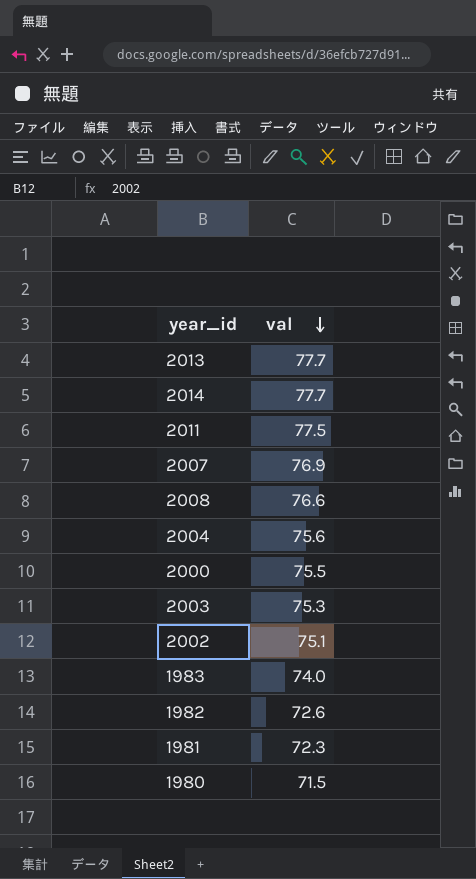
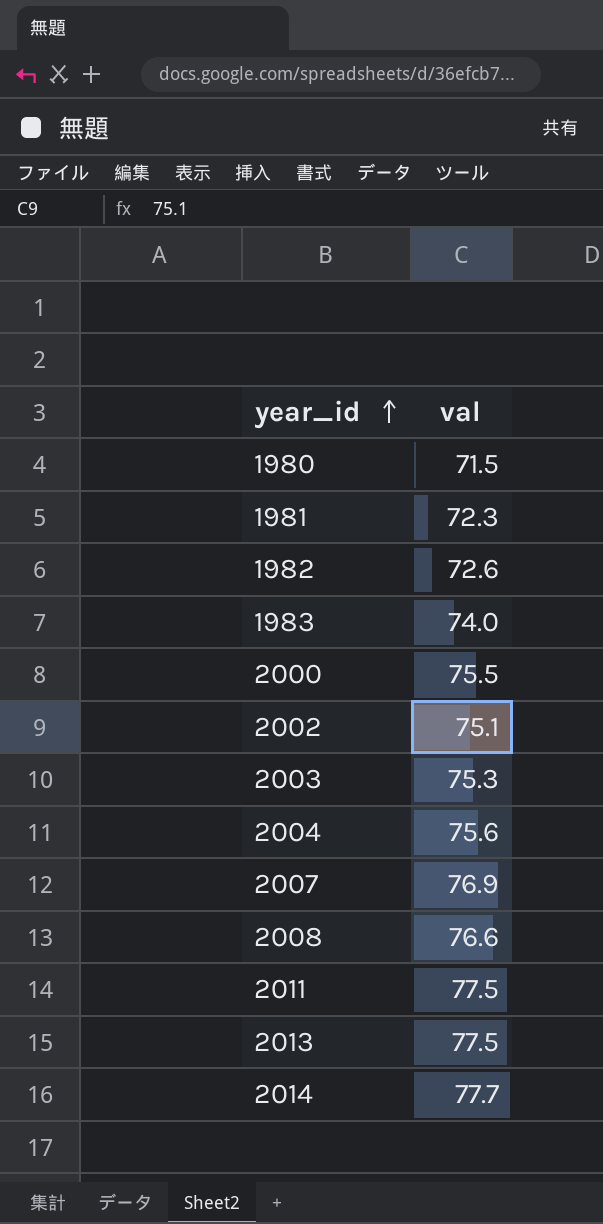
row order: val descending -> year_id ascending
2013 | val: 77.7 -> 77.5

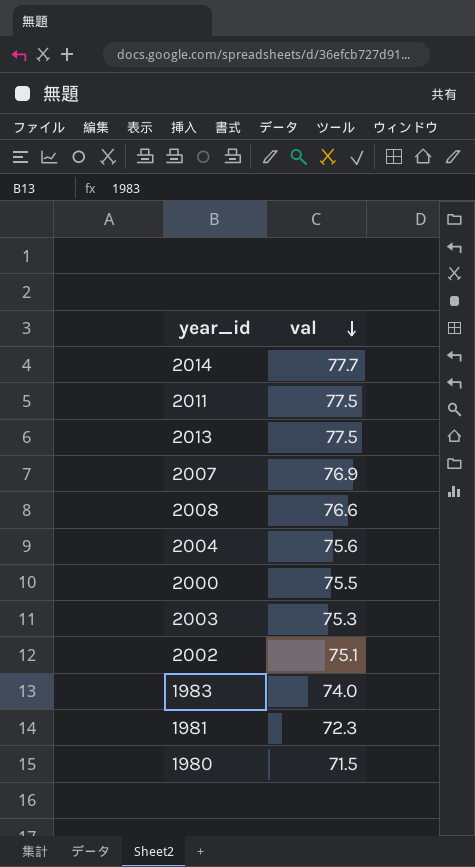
row order: year_id ascending -> val descending
row 1982: 72.6 -> none

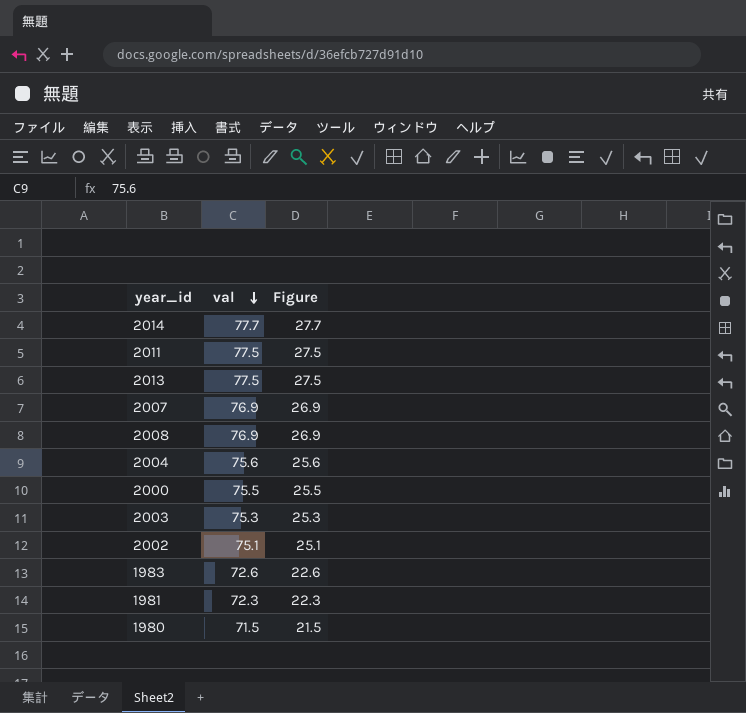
column Figure | formula: none -> [val] - 50
2008 | val: 76.6 -> 76.9
1983 | val: 74.0 -> 72.6

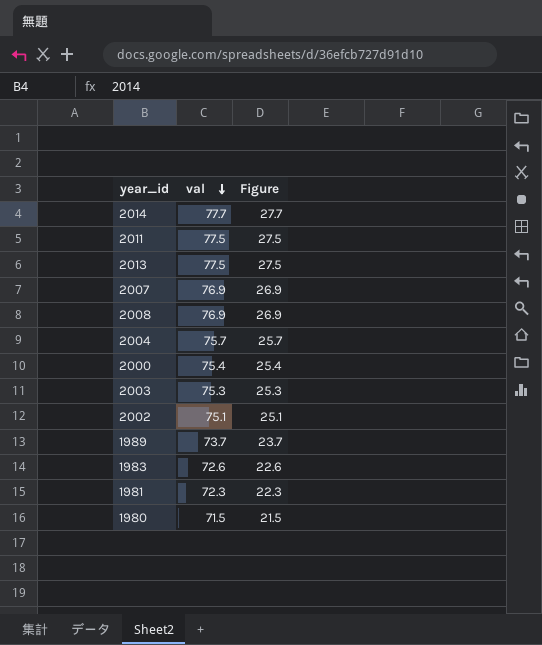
2004 | val: 75.6 -> 75.7
2004 | Figure: 25.6 -> 25.7
2000 | val: 75.5 -> 75.4
2000 | Figure: 25.5 -> 25.4
row 1989: none -> 73.7 | 23.7

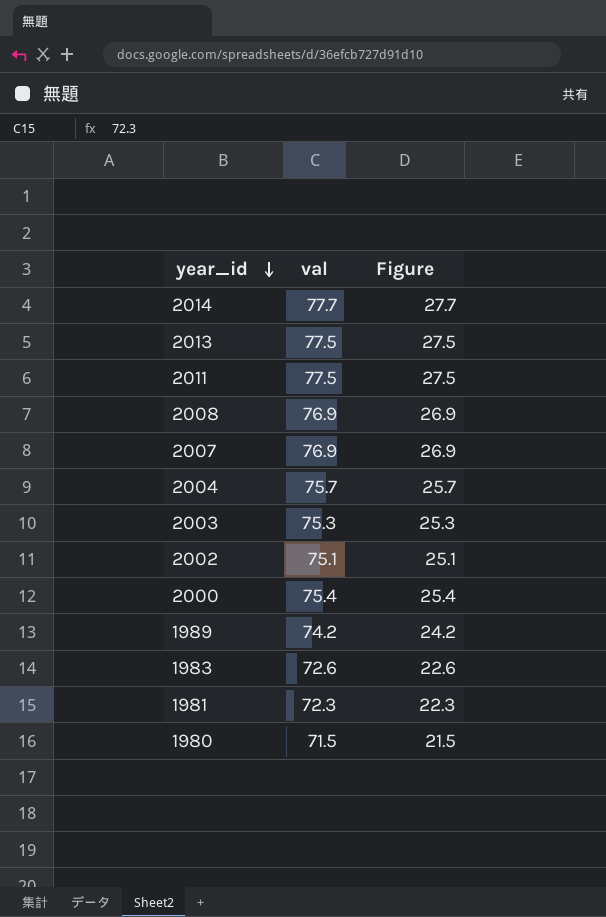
row order: val descending -> year_id descending
1989 | val: 73.7 -> 74.2
1989 | Figure: 23.7 -> 24.2

